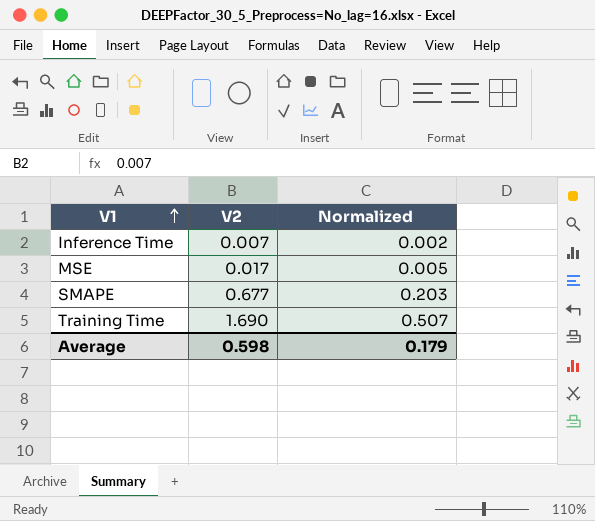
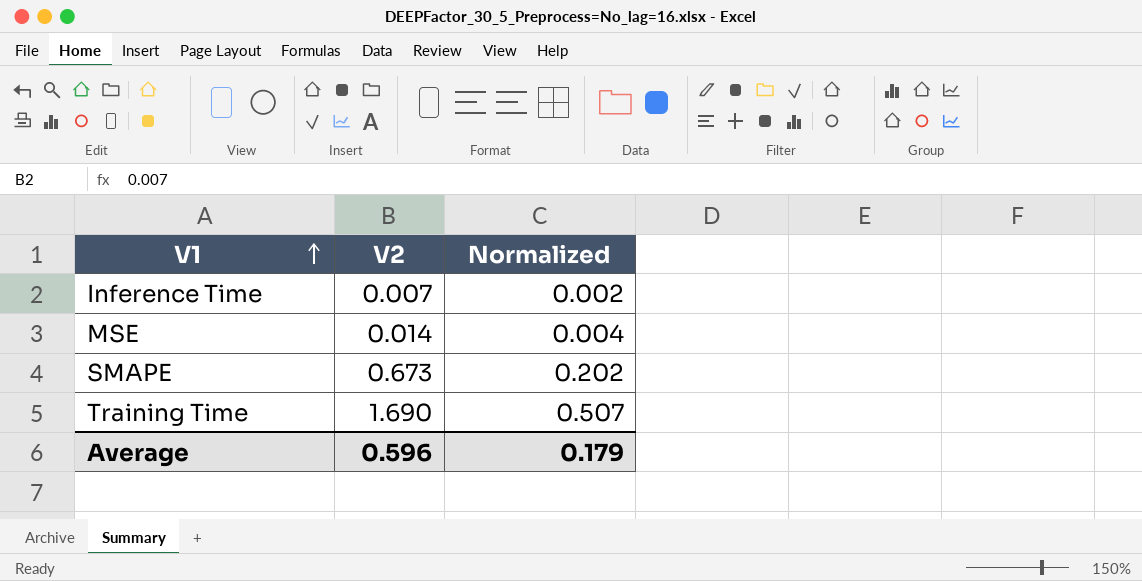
MSE | V2: 0.017 -> 0.014
MSE | Normalized: 0.005 -> 0.004
SMAPE | V2: 0.677 -> 0.673
SMAPE | Normalized: 0.203 -> 0.202
Average | V2: 0.598 -> 0.596

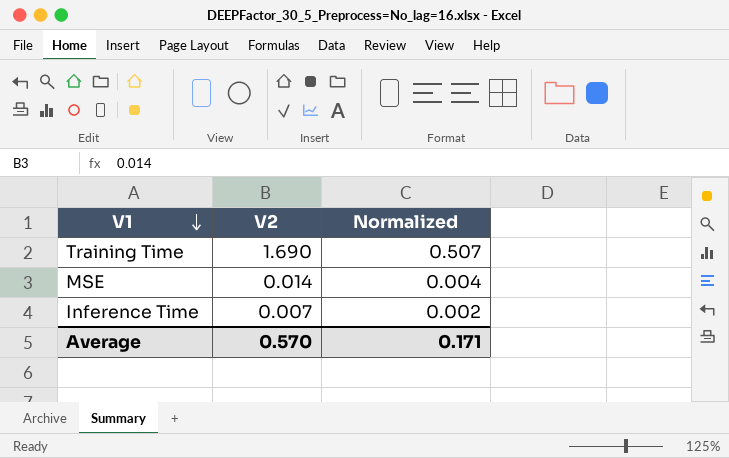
row order: V1 ascending -> V1 descending
row SMAPE: 0.673 | 0.202 -> none
Average | V2: 0.596 -> 0.570
Average | Normalized: 0.179 -> 0.171

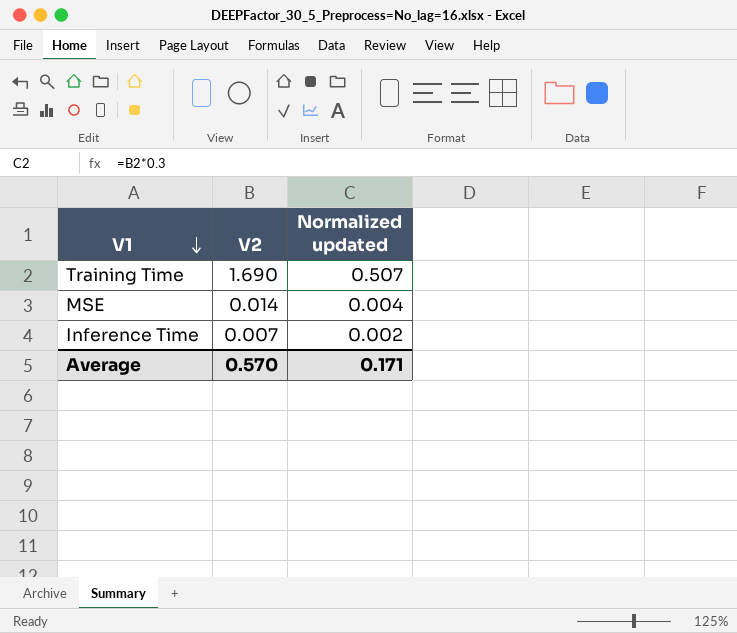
column name: Normalized -> Normalized updated

